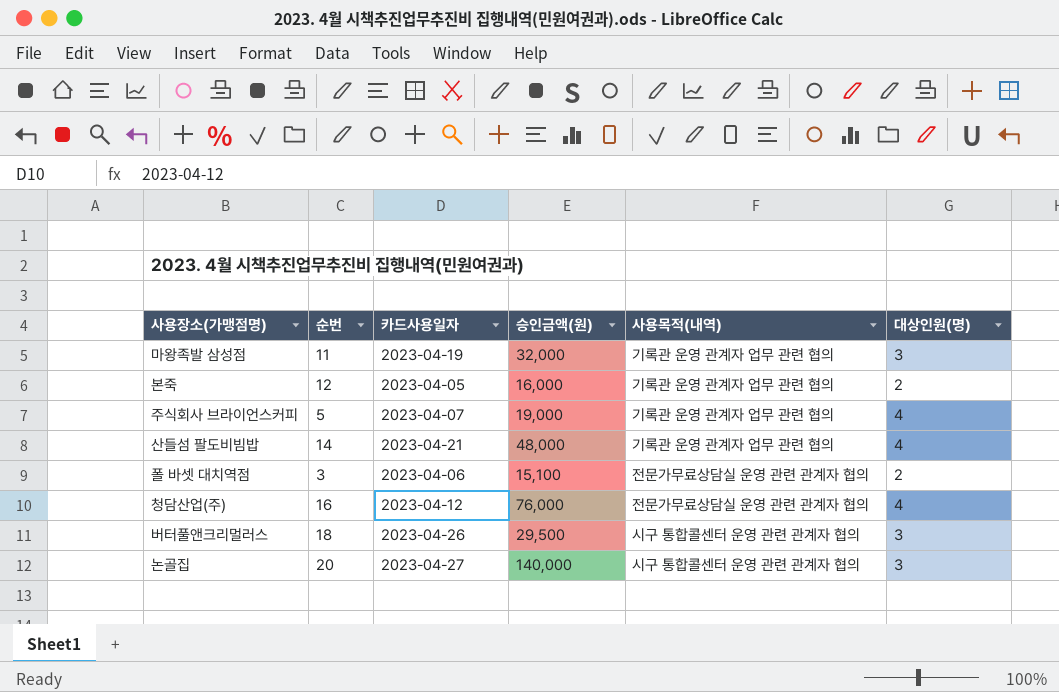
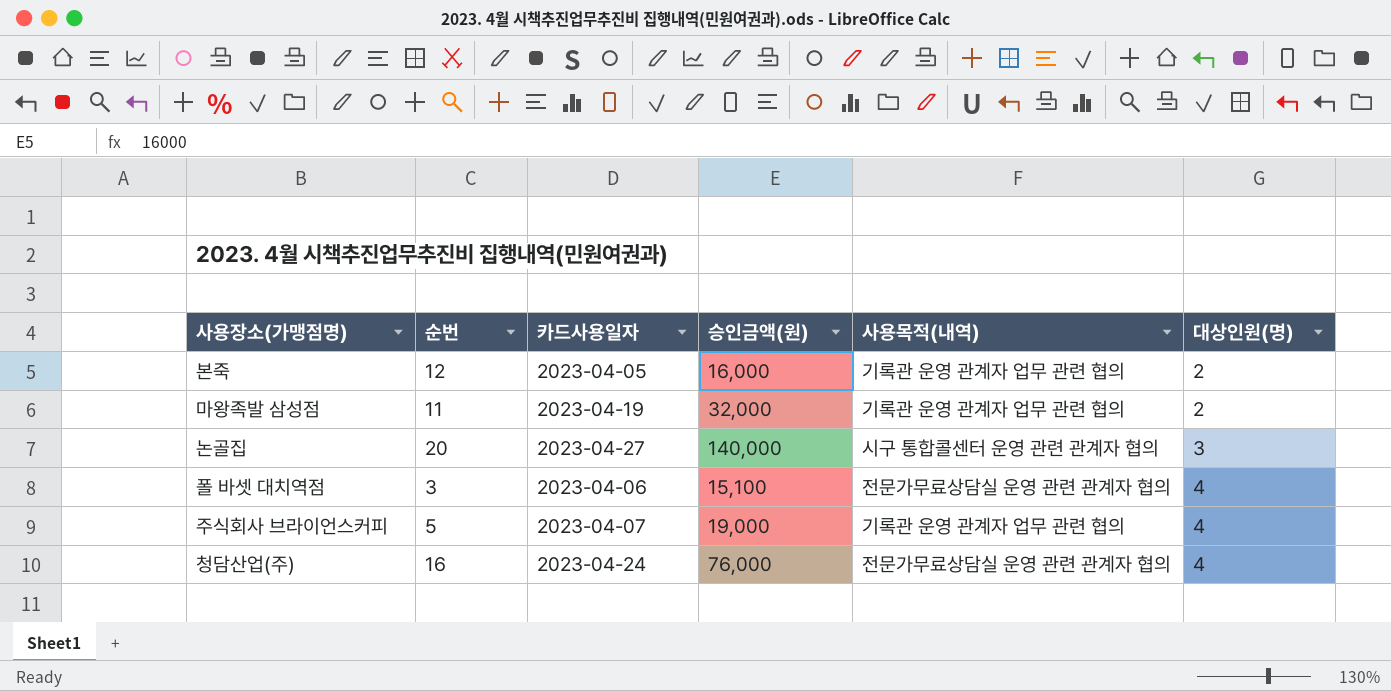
row order: none -> 대상인원(명) ascending
row 산들섬 팔도비빔밥: 14 | 2023-04-21 | 48,000 | 기록관 운영 관계자 업무 관련 협의 | 4 -> none
row 버터풀앤크리멀러스: 18 | 2023-04-26 | 29,500 | 시구 통합콜센터 운영 관련 관계자 협의 | 3 -> none
마왕족발 삼성점 | 대상인원(명): 3 -> 2
폴 바셋 대치역점 | 대상인원(명): 2 -> 4
청담산업(주) | 카드사용일자: 2023-04-12 -> 2023-04-24

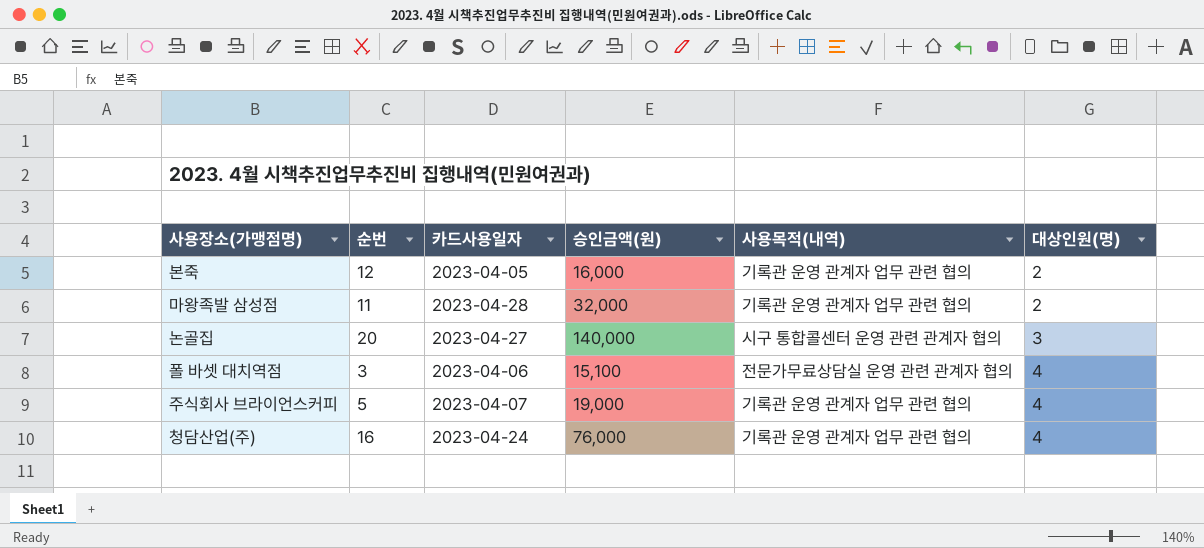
마왕족발 삼성점 | 카드사용일자: 2023-04-19 -> 2023-04-28
청담산업(주) | 사용목적(내역): 전문가무료상담실 운영 관련 관계자 협의 -> 기록관 운영 관계자 업무 관련 협의

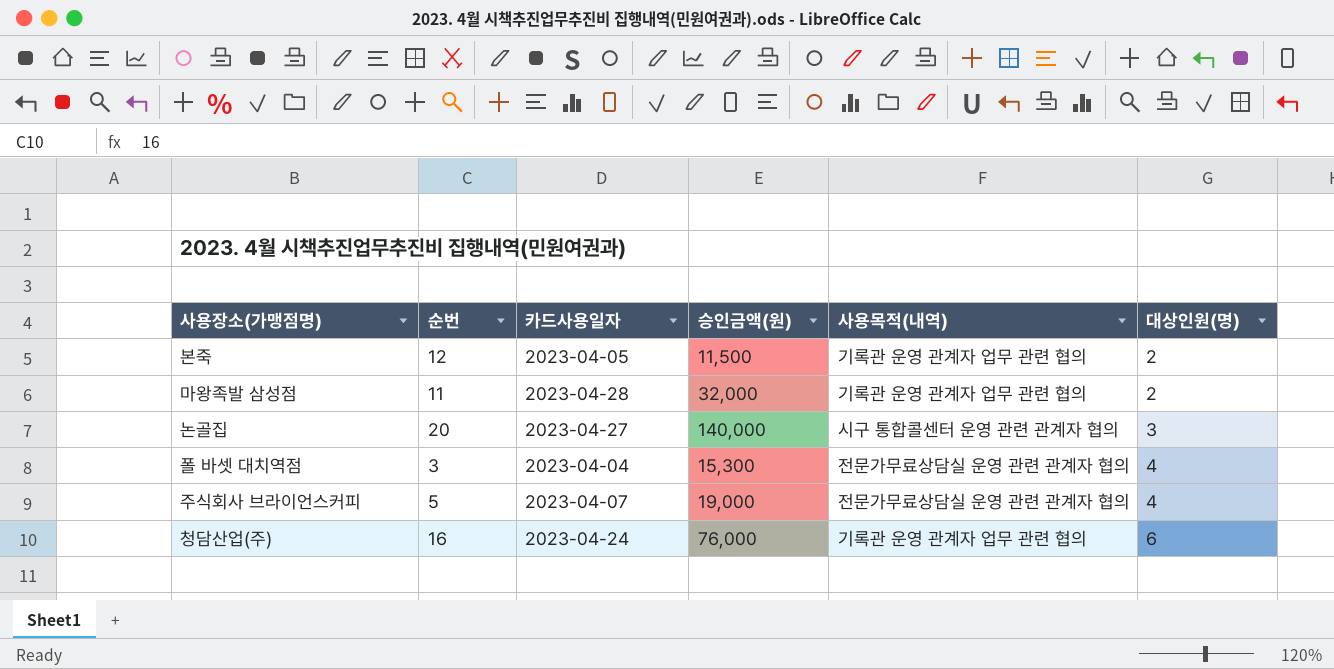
본죽 | 승인금액(원): 16,000 -> 11,500
폴 바셋 대치역점 | 카드사용일자: 2023-04-06 -> 2023-04-04
폴 바셋 대치역점 | 승인금액(원): 15,100 -> 15,300
주식회사 브라이언스커피 | 사용목적(내역): 기록관 운영 관계자 업무 관련 협의 -> 전문가무료상담실 운영 관련 관계자 협의
청담산업(주) | 대상인원(명): 4 -> 6

